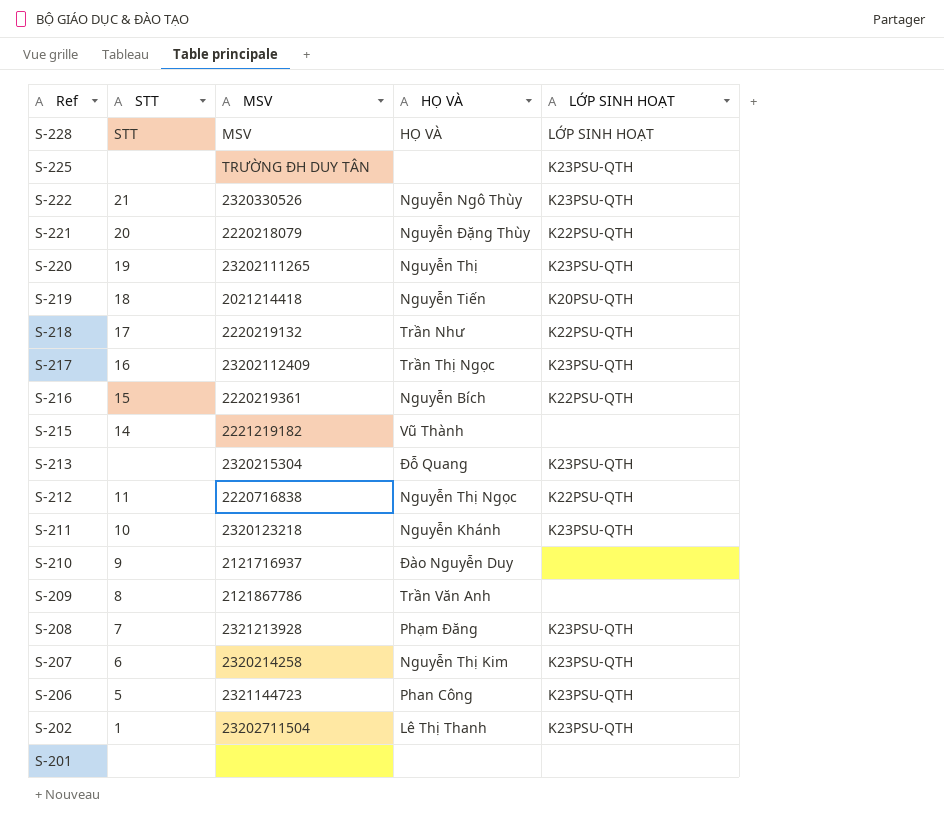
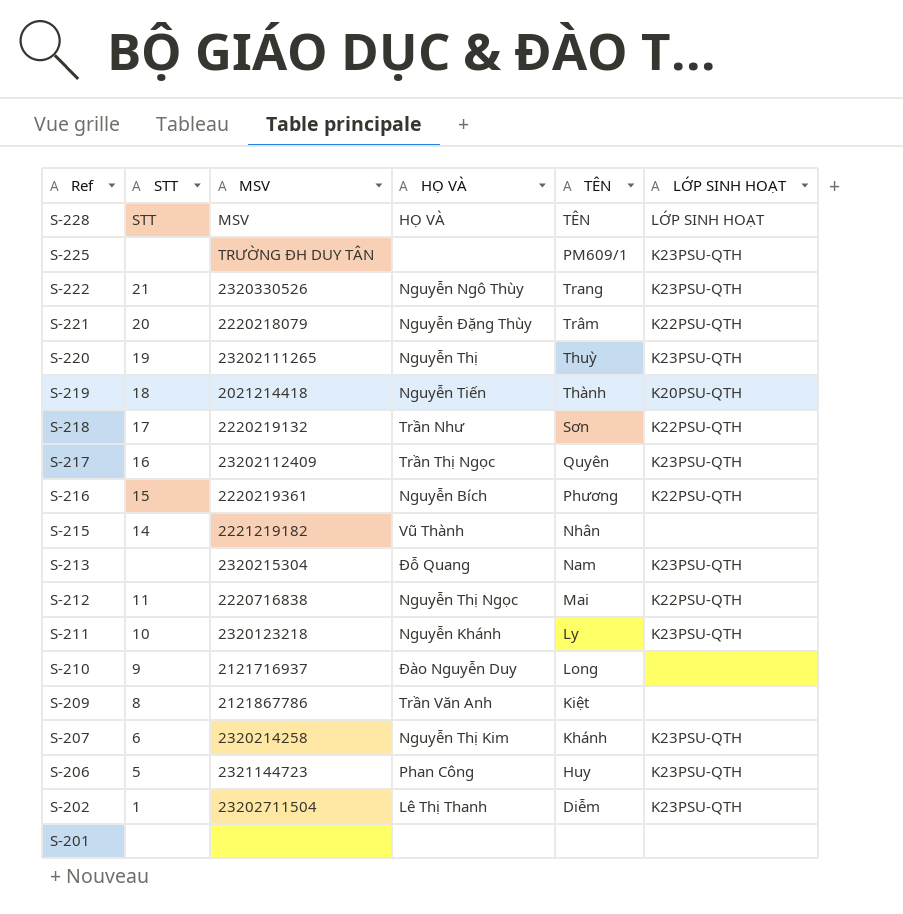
column TÊN | position: none -> 5
row S-208: 7 | 2321213928 | Phạm Đăng | K23PSU-QTH -> none

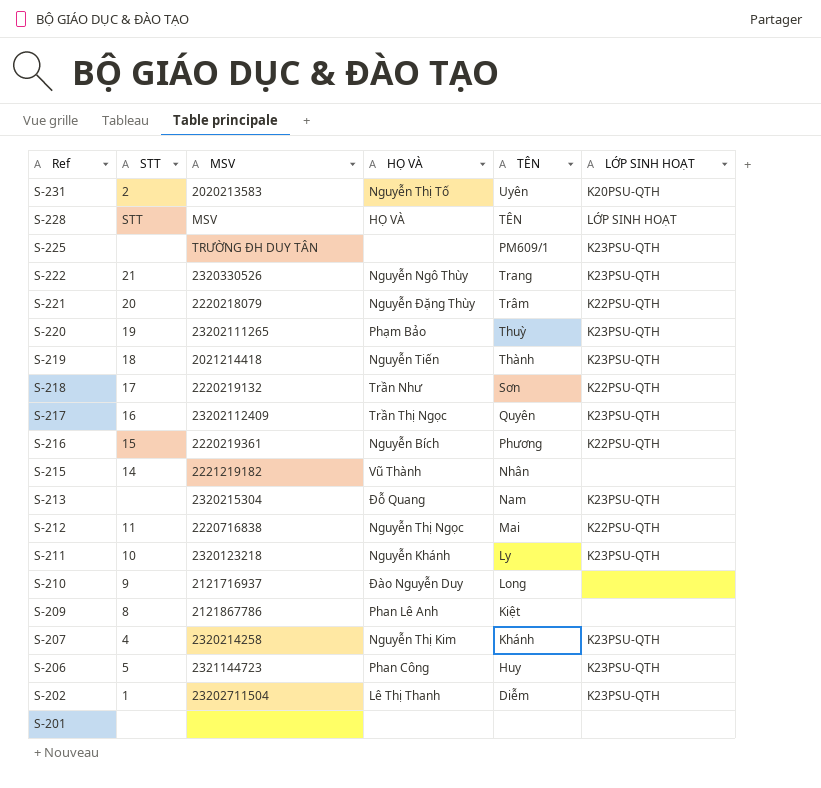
row S-231: none -> 2 | 2020213583 | Nguyễn Thị Tố | Uyên | K20PSU-QTH
S-220 | HỌ VÀ: Nguyễn Thị -> Phạm Bảo
S-219 | LỚP SINH HOẠT: K20PSU-QTH -> K23PSU-QTH
S-209 | HỌ VÀ: Trần Văn Anh -> Phan Lê Anh
S-207 | STT: 6 -> 4

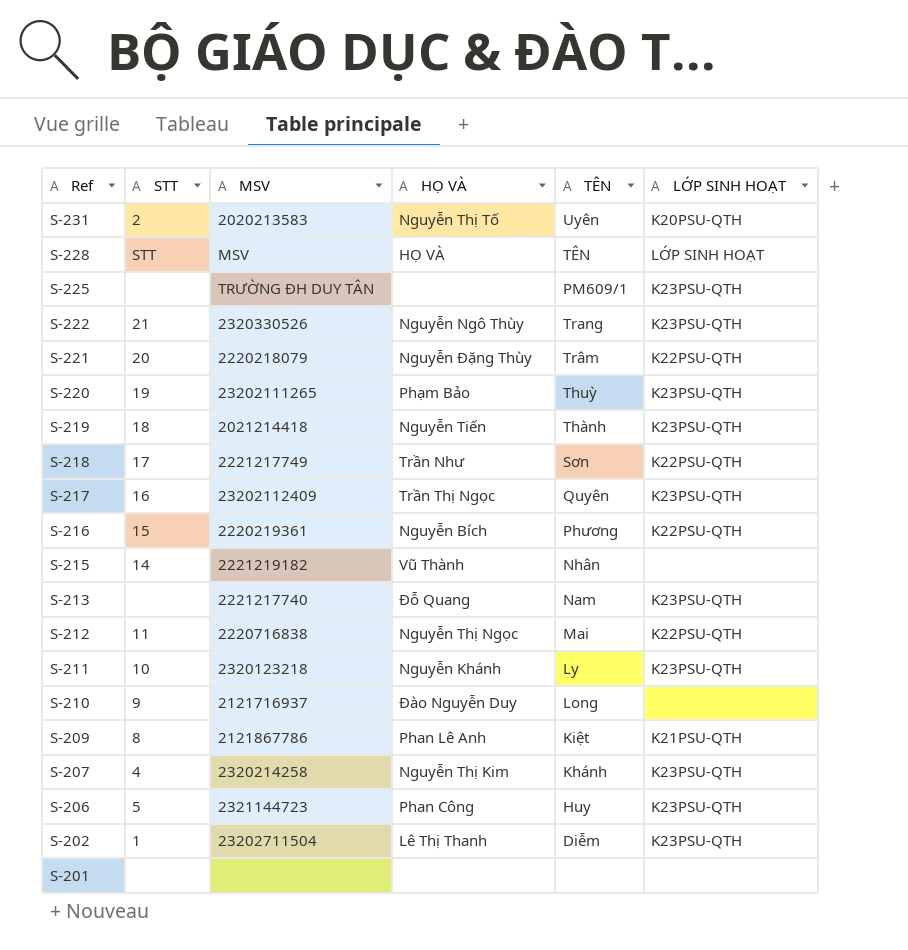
S-218 | MSV: 2220219132 -> 2221217749
S-213 | MSV: 2320215304 -> 2221217740
S-209 | LỚP SINH HOẠT: none -> K21PSU-QTH

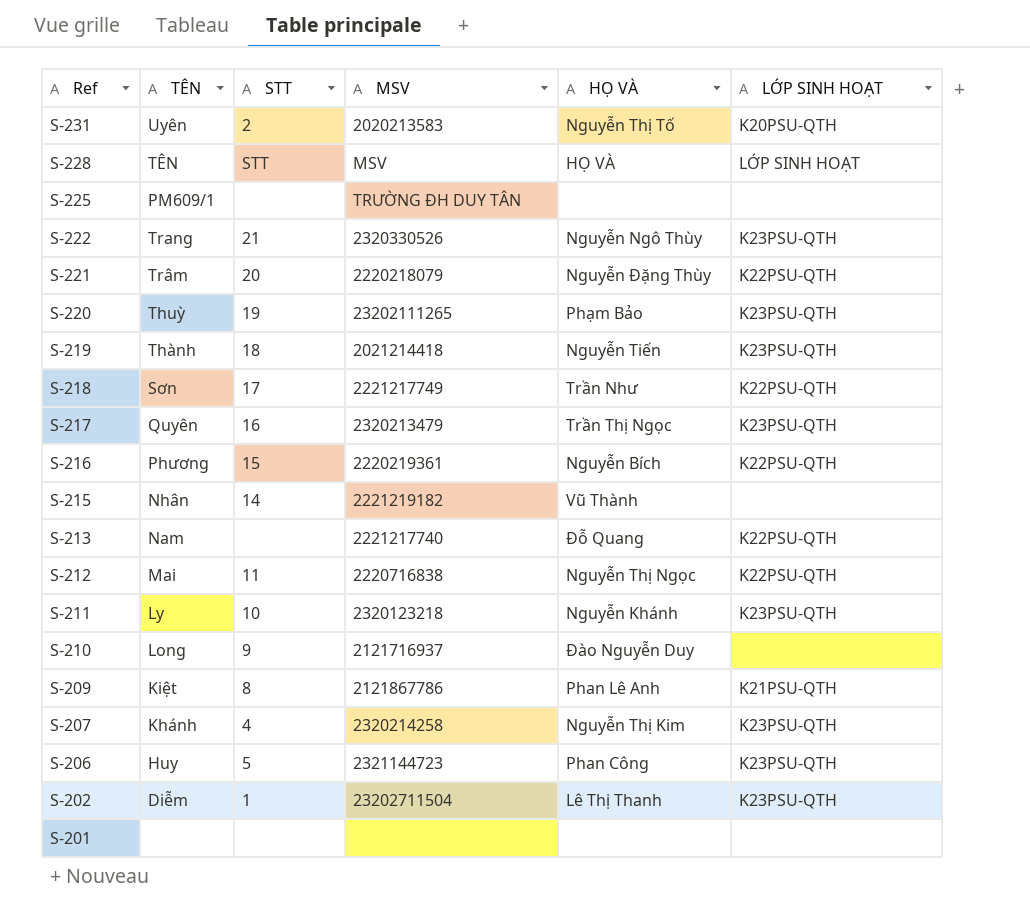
column TÊN | position: 5 -> 2
S-225 | LỚP SINH HOẠT: K23PSU-QTH -> none
S-217 | MSV: 23202112409 -> 2320213479
S-213 | LỚP SINH HOẠT: K23PSU-QTH -> K22PSU-QTH

